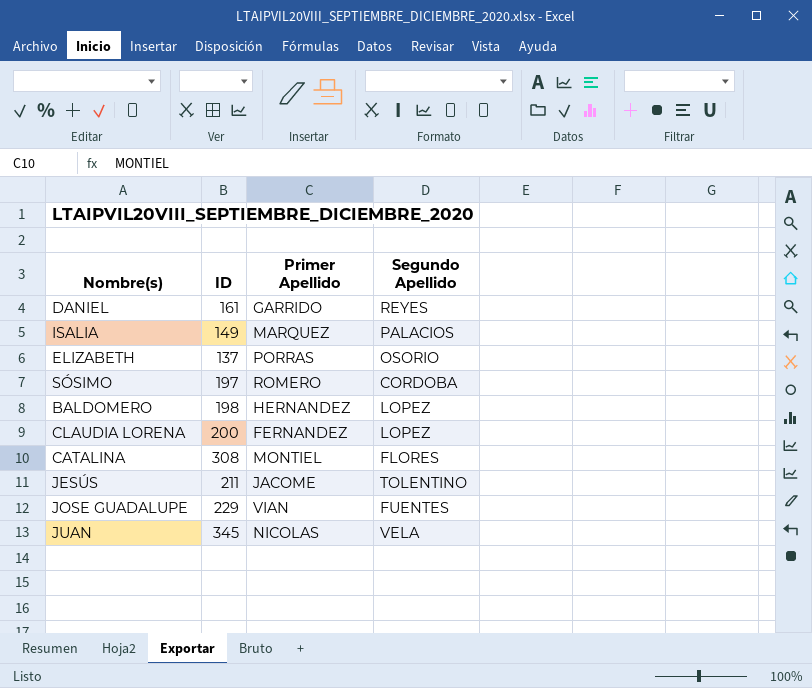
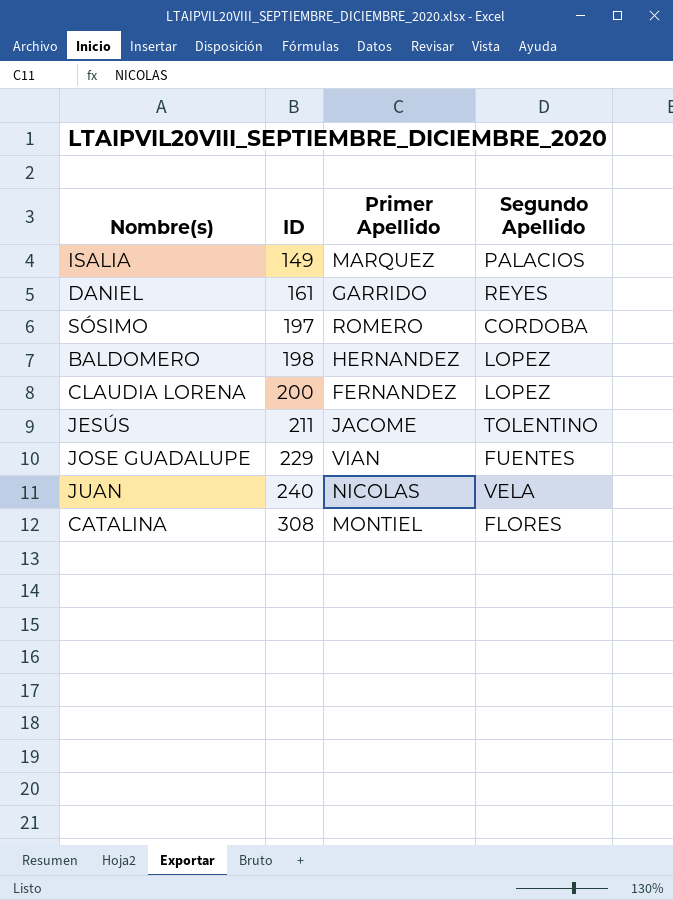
row order: none -> ID ascending
row ELIZABETH: 137 | PORRAS | OSORIO -> none
JUAN | ID: 345 -> 240

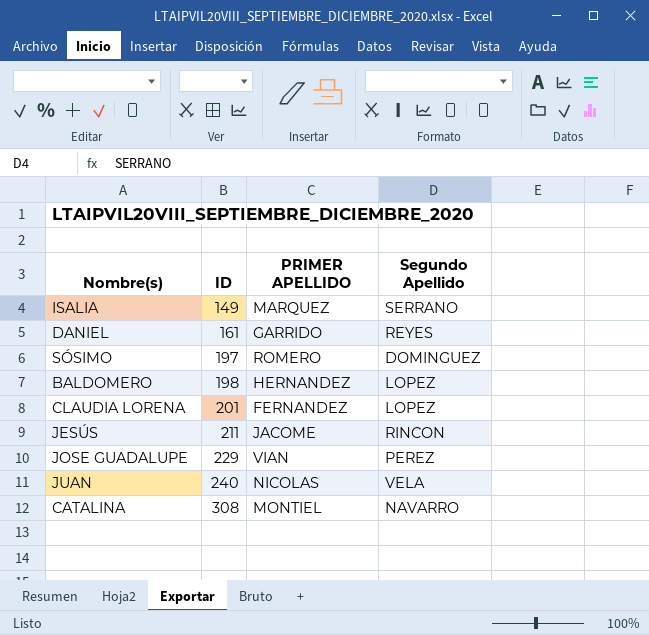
column name: Primer Apellido -> PRIMER APELLIDO
ISALIA | Segundo Apellido: PALACIOS -> SERRANO
SÓSIMO | Segundo Apellido: CORDOBA -> DOMINGUEZ
CLAUDIA LORENA | ID: 200 -> 201
JESÚS | Segundo Apellido: TOLENTINO -> RINCON
JOSE GUADALUPE | Segundo Apellido: FUENTES -> PEREZ
CATALINA | Segundo Apellido: FLORES -> NAVARRO

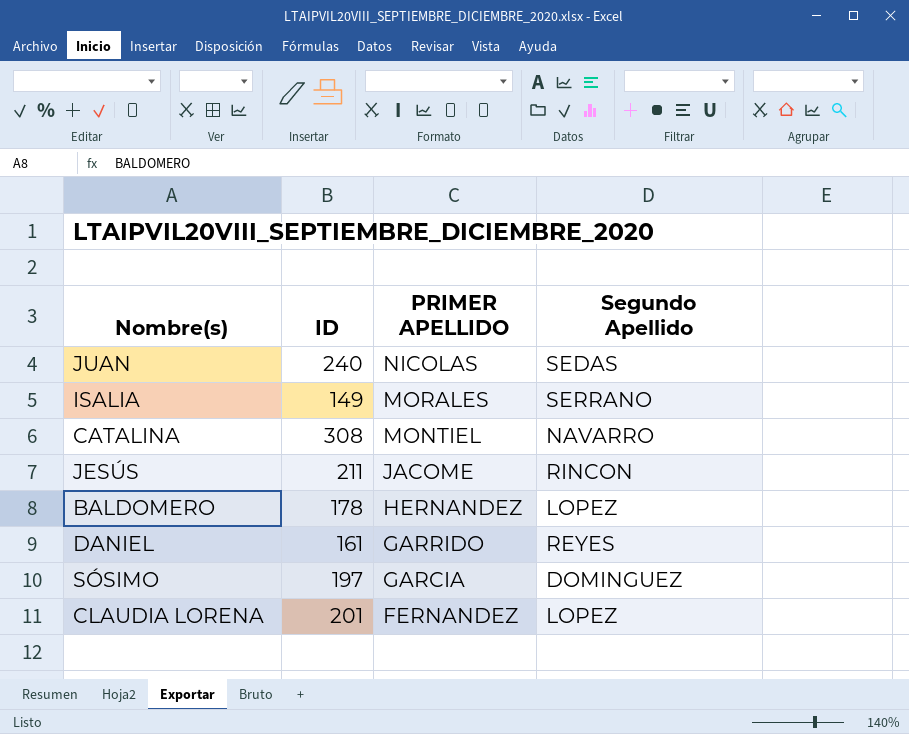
row order: ID ascending -> PRIMER APELLIDO descending
row JOSE GUADALUPE: 229 | VIAN | PEREZ -> none
JUAN | Segundo Apellido: VELA -> SEDAS
ISALIA | PRIMER APELLIDO: MARQUEZ -> MORALES
BALDOMERO | ID: 198 -> 178
SÓSIMO | PRIMER APELLIDO: ROMERO -> GARCIA

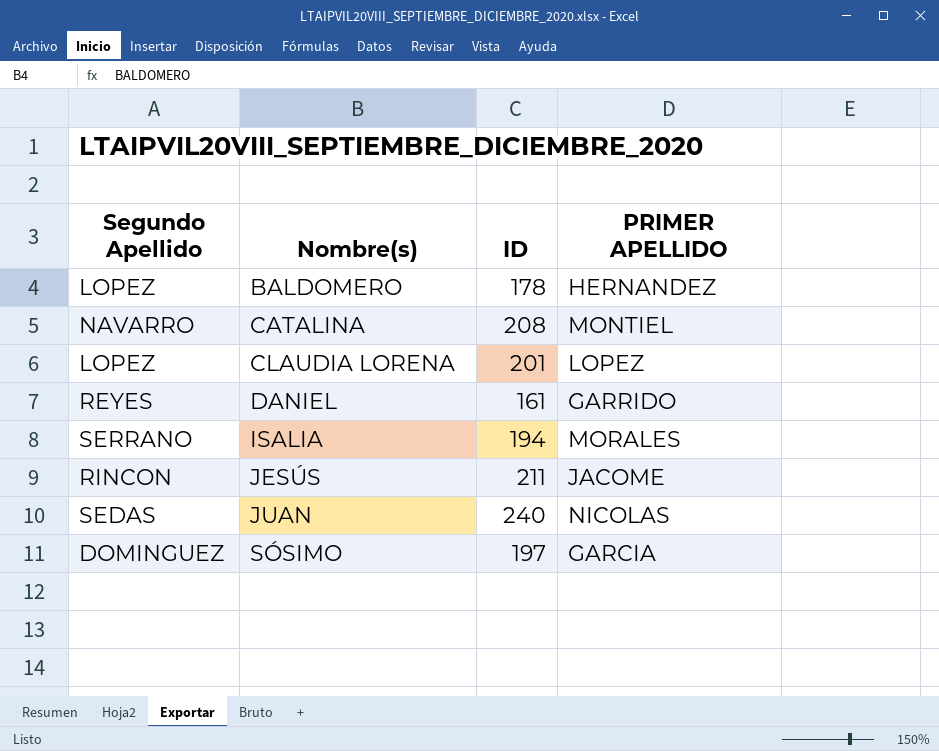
row order: PRIMER APELLIDO descending -> Nombre(s) ascending
column Segundo Apellido | position: 4 -> 1
CATALINA | ID: 308 -> 208
CLAUDIA LORENA | PRIMER APELLIDO: FERNANDEZ -> LOPEZ
ISALIA | ID: 149 -> 194

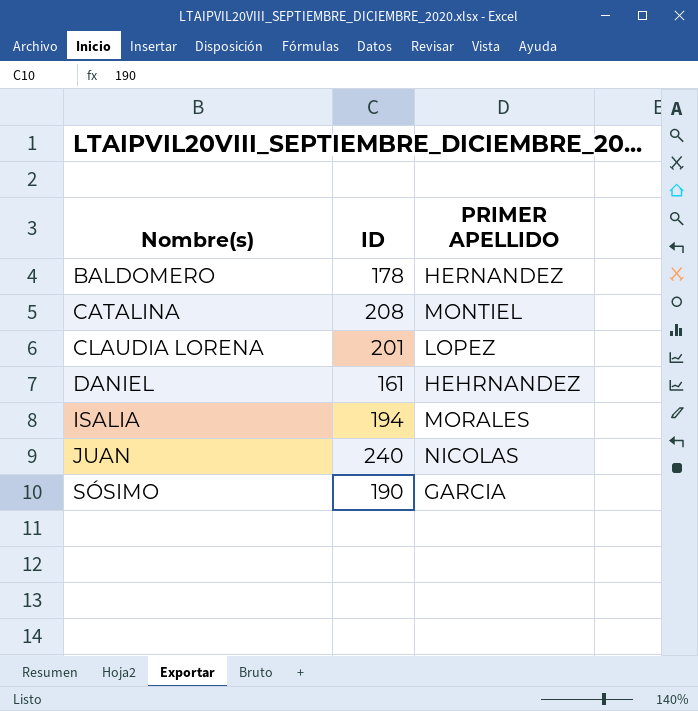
column Segundo Apellido | position: 1 -> none
row JESÚS: RINCON | 211 | JACOME -> none
DANIEL | PRIMER APELLIDO: GARRIDO -> HEHRNANDEZ
SÓSIMO | ID: 197 -> 190

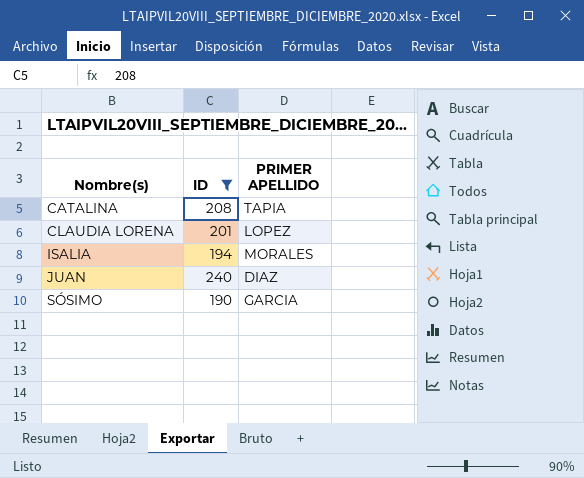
filter: none -> ID >= 190
CATALINA | PRIMER APELLIDO: MONTIEL -> TAPIA
JUAN | PRIMER APELLIDO: NICOLAS -> DIAZ

